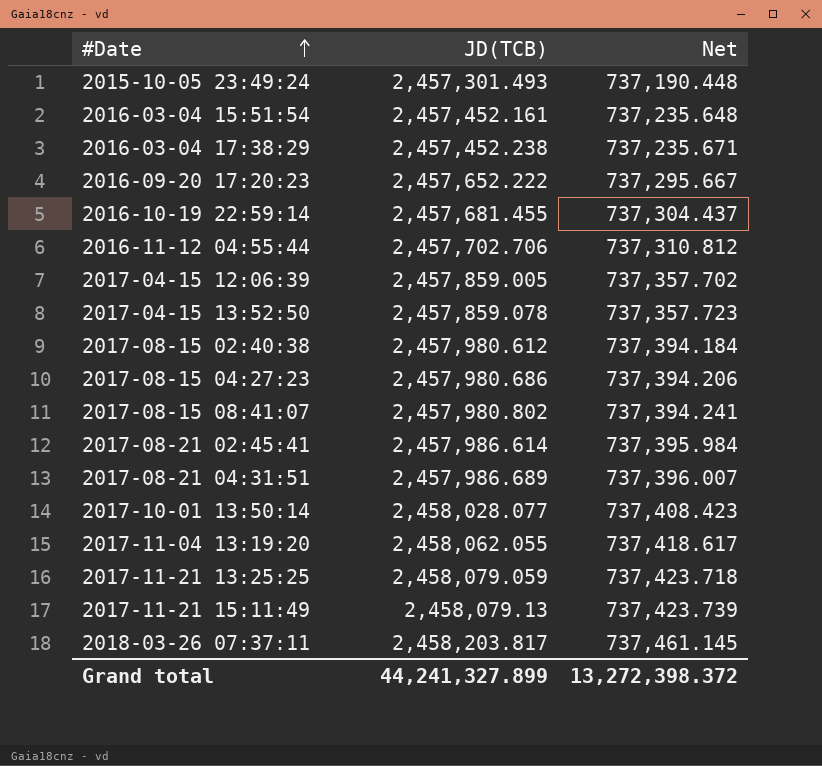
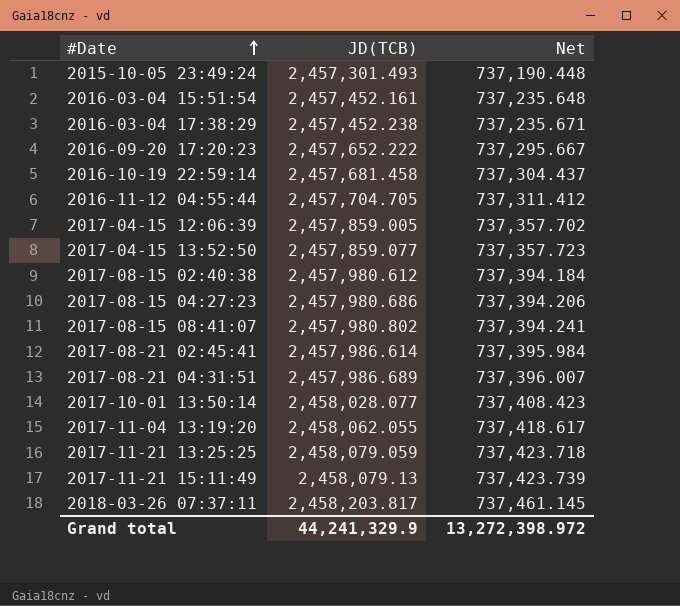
2016-10-19 22:59:14 | JD(TCB): 2,457,681.455 -> 2,457,681.458
2016-11-12 04:55:44 | JD(TCB): 2,457,702.706 -> 2,457,704.705
2016-11-12 04:55:44 | Net: 737,310.812 -> 737,311.412
2017-04-15 13:52:50 | JD(TCB): 2,457,859.078 -> 2,457,859.077
Grand total | JD(TCB): 44,241,327.899 -> 44,241,329.9
Grand total | Net: 13,272,398.372 -> 13,272,398.972

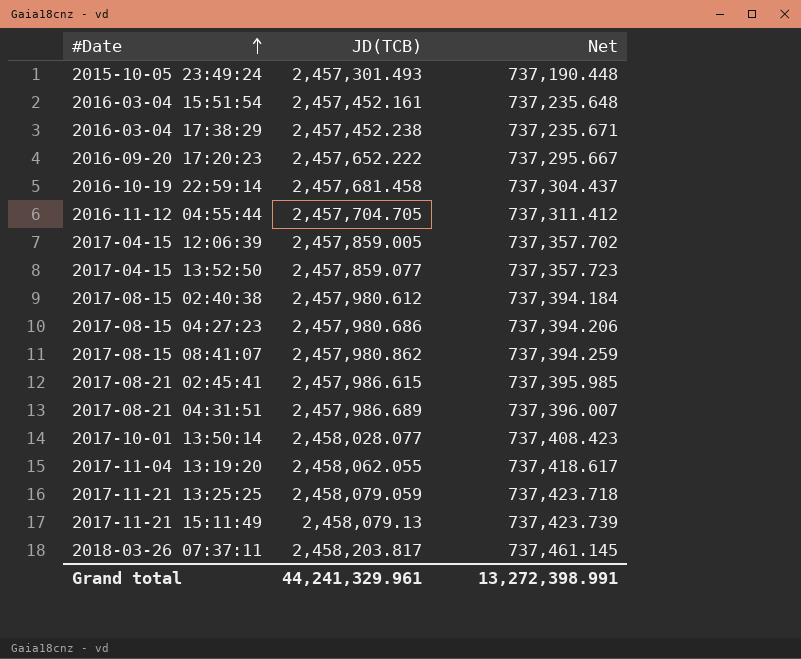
2017-08-15 08:41:07 | JD(TCB): 2,457,980.802 -> 2,457,980.862
2017-08-15 08:41:07 | Net: 737,394.241 -> 737,394.259
2017-08-21 02:45:41 | JD(TCB): 2,457,986.614 -> 2,457,986.615
2017-08-21 02:45:41 | Net: 737,395.984 -> 737,395.985
Grand total | JD(TCB): 44,241,329.9 -> 44,241,329.961
Grand total | Net: 13,272,398.972 -> 13,272,398.991

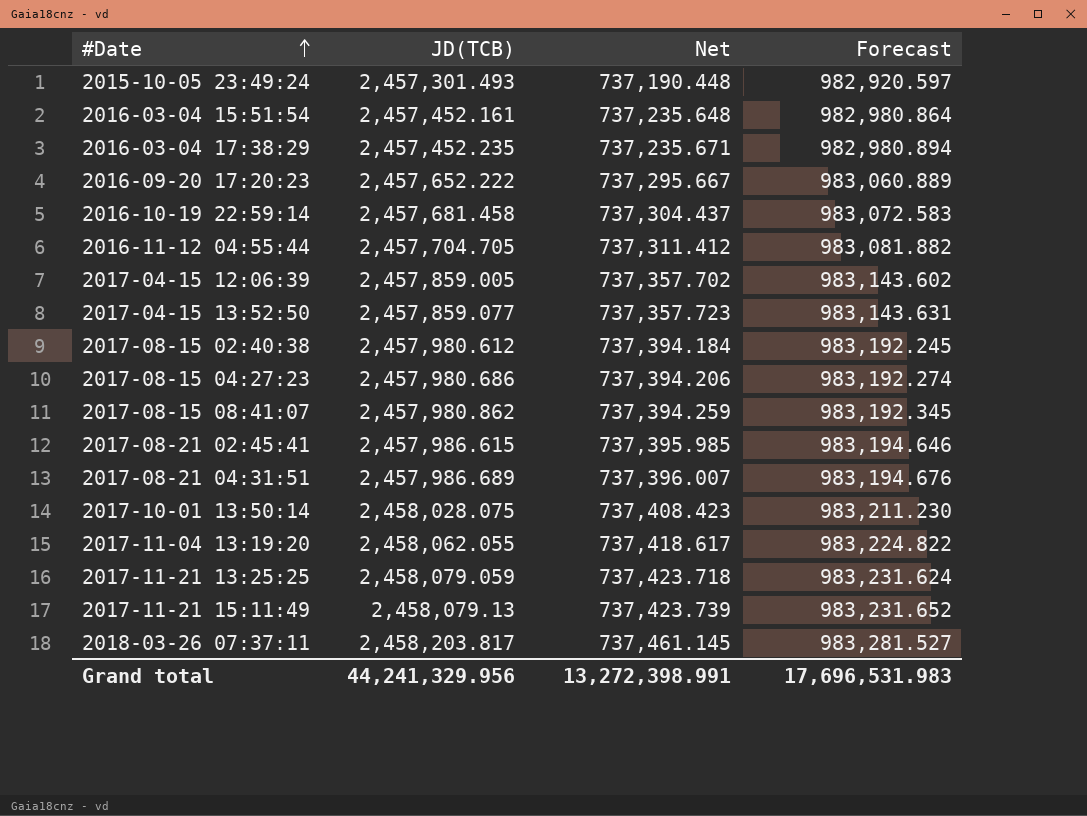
column Forecast | formula: none -> [JD(TCB)] * 0.4
2016-03-04 17:38:29 | JD(TCB): 2,457,452.238 -> 2,457,452.235
2017-10-01 13:50:14 | JD(TCB): 2,458,028.077 -> 2,458,028.075
Grand total | JD(TCB): 44,241,329.961 -> 44,241,329.956

